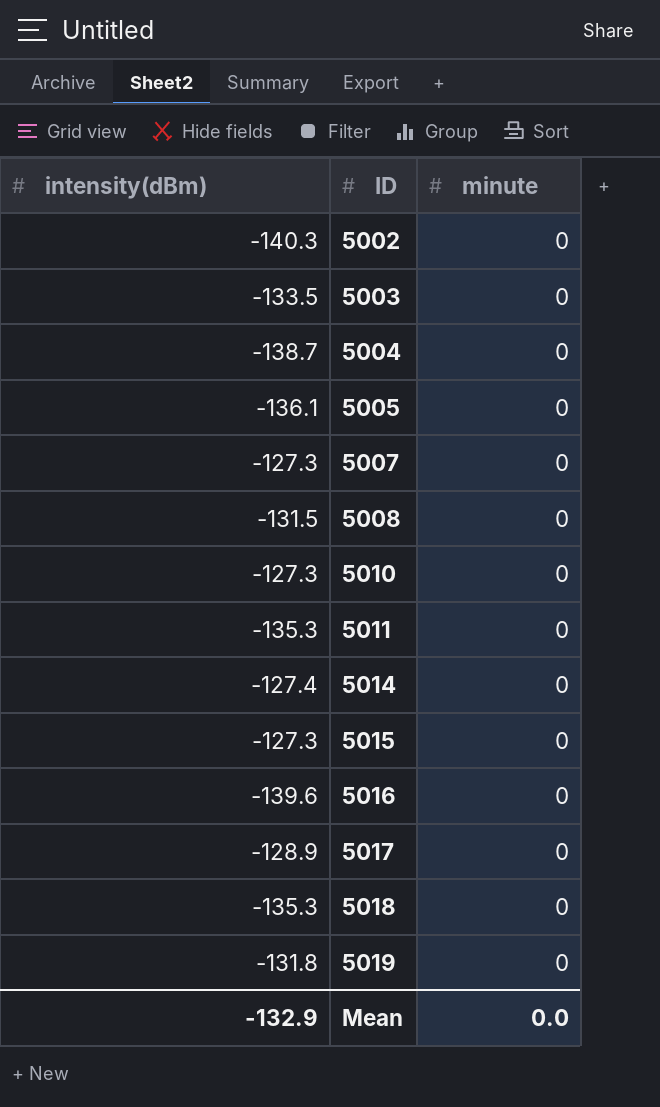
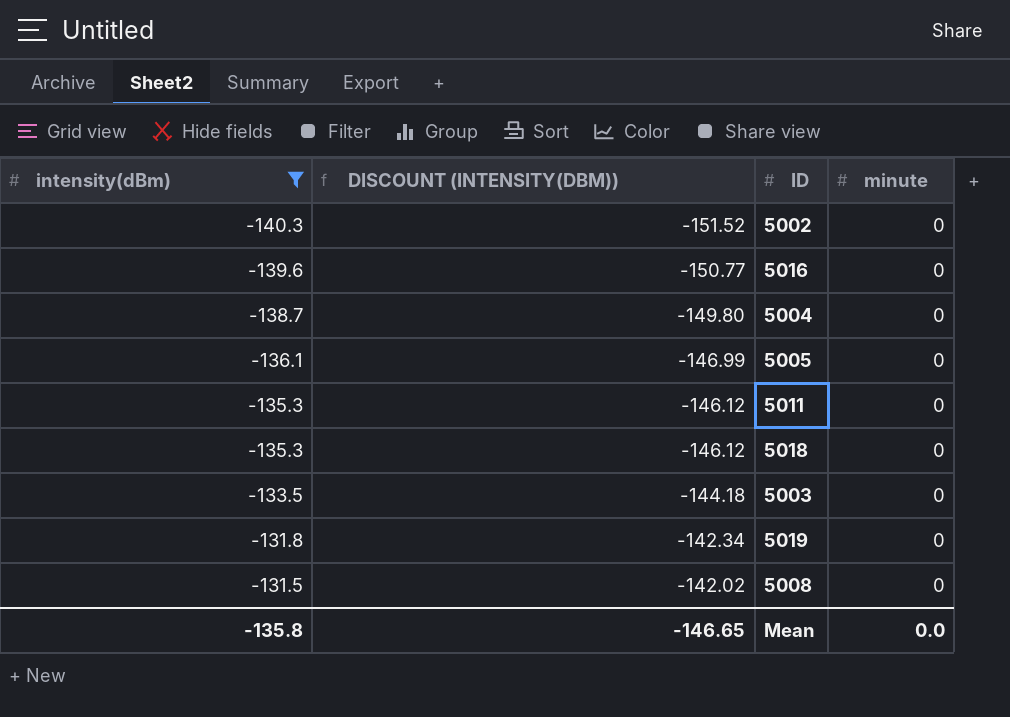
filter: none -> intensity(dBm) <= -131.5
row order: ID ascending -> intensity(dBm) ascending
column DISCOUNT (INTENSITY(DBM)) | formula: none -> [intensity(dBm)] * 1.08
Mean | intensity(dBm): -132.9 -> -135.8

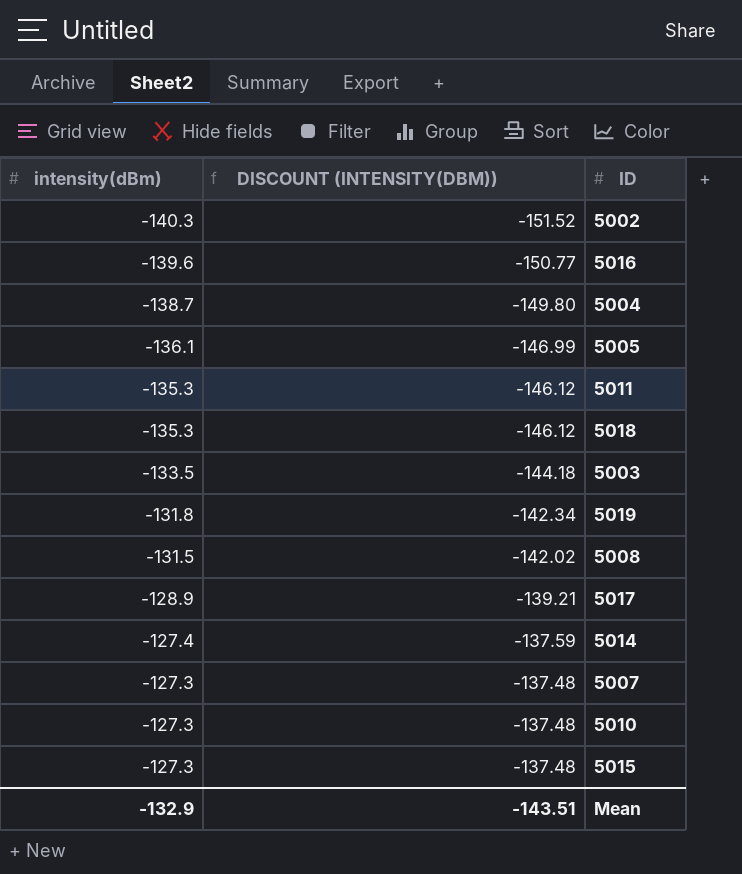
filter: intensity(dBm) <= -131.5 -> none
column minute | position: 4 -> none
Mean | intensity(dBm): -135.8 -> -132.9
Mean | DISCOUNT (INTENSITY(DBM)): -146.65 -> -143.51

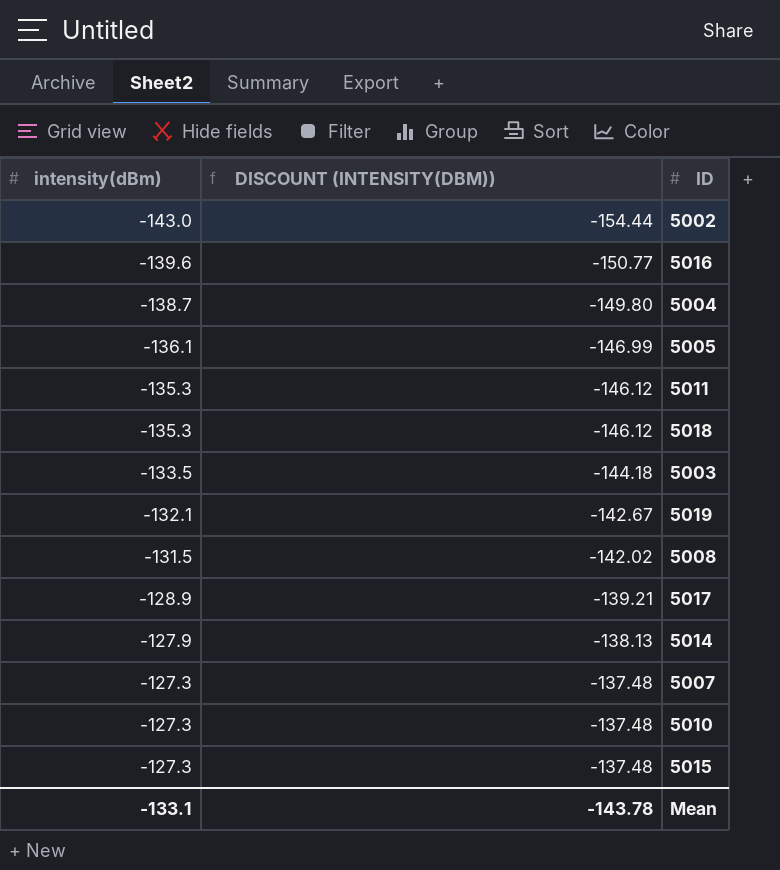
5002 | intensity(dBm): -140.3 -> -143.0
5002 | DISCOUNT (INTENSITY(DBM)): -151.52 -> -154.44
5019 | intensity(dBm): -131.8 -> -132.1
5019 | DISCOUNT (INTENSITY(DBM)): -142.34 -> -142.67
5014 | intensity(dBm): -127.4 -> -127.9
5014 | DISCOUNT (INTENSITY(DBM)): -137.59 -> -138.13
Mean | intensity(dBm): -132.9 -> -133.1
Mean | DISCOUNT (INTENSITY(DBM)): -143.51 -> -143.78

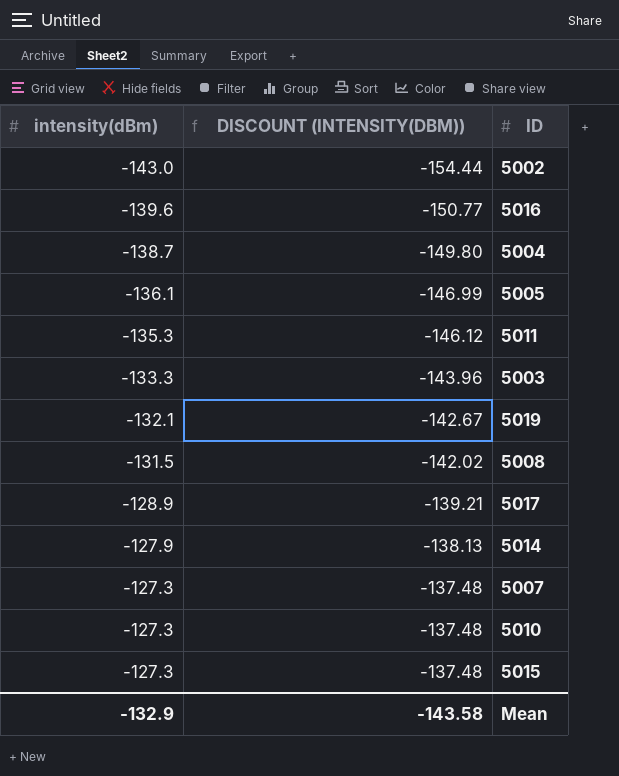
row 5018: -135.3 | -146.12 -> none
5003 | intensity(dBm): -133.5 -> -133.3
5003 | DISCOUNT (INTENSITY(DBM)): -144.18 -> -143.96
Mean | intensity(dBm): -133.1 -> -132.9
Mean | DISCOUNT (INTENSITY(DBM)): -143.78 -> -143.58

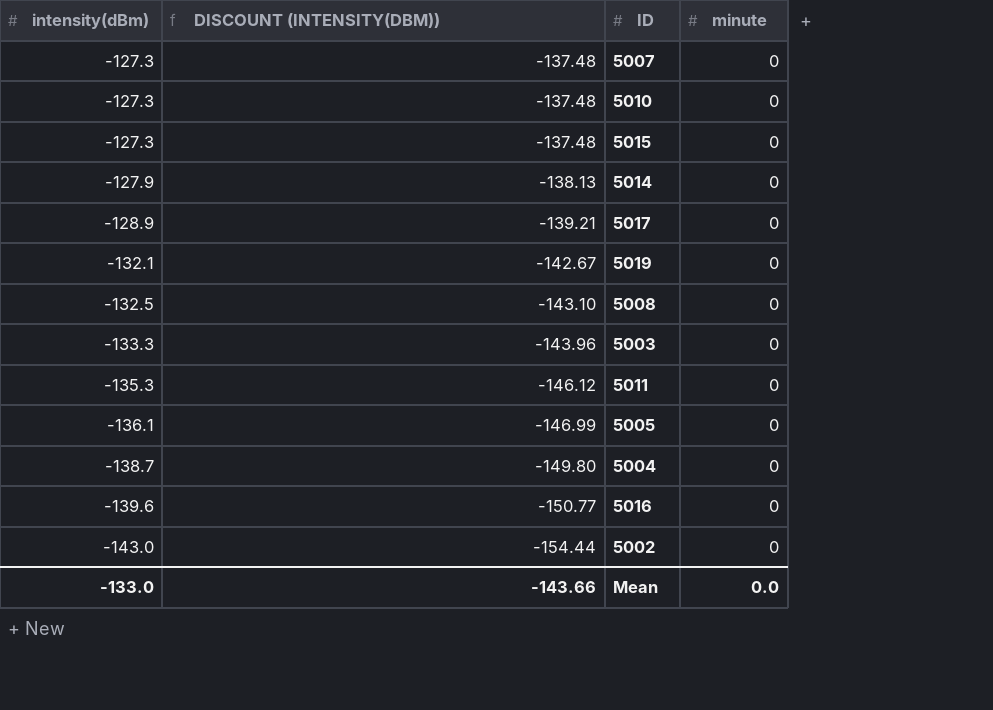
row order: intensity(dBm) ascending -> intensity(dBm) descending
column minute | position: none -> 4
5008 | intensity(dBm): -131.5 -> -132.5
5008 | DISCOUNT (INTENSITY(DBM)): -142.02 -> -143.10
Mean | intensity(dBm): -132.9 -> -133.0
Mean | DISCOUNT (INTENSITY(DBM)): -143.58 -> -143.66

